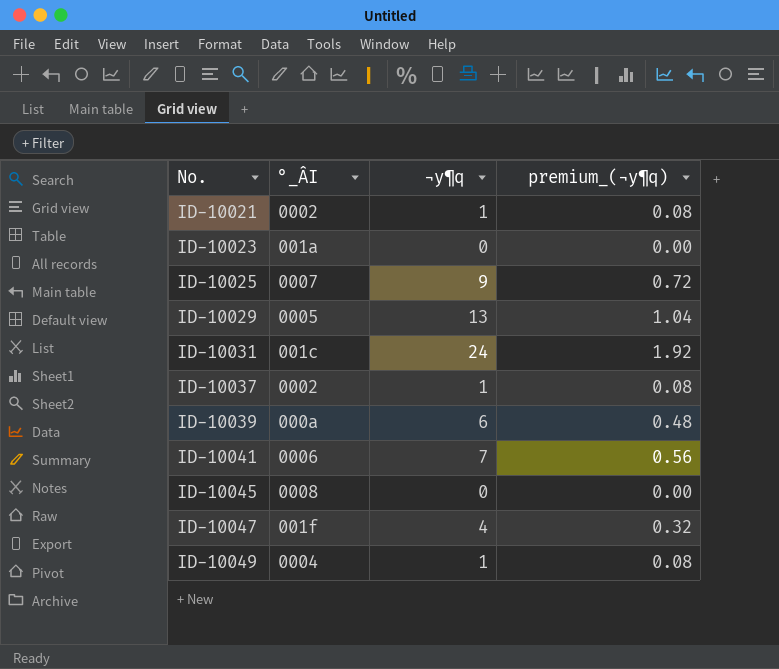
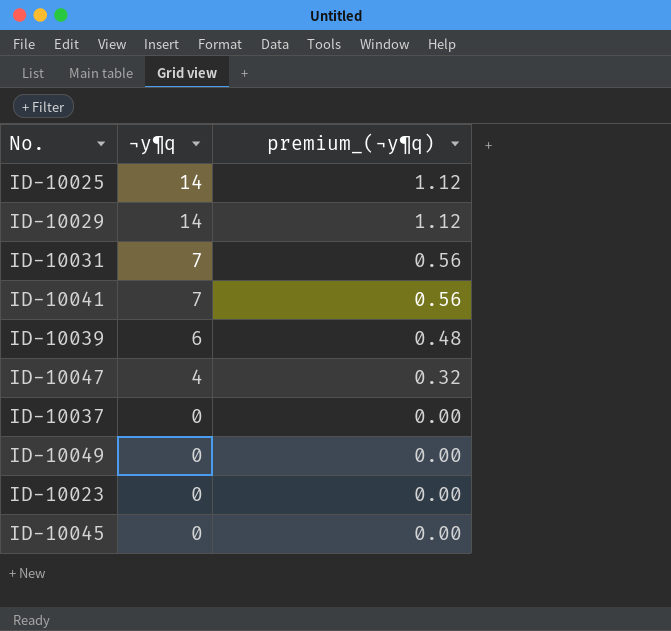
row order: No. ascending -> ¬y¶q descending
column °_ÂI | position: 2 -> none
row ID-10021: 0002 | 1 | 0.08 -> none
ID-10025 | ¬y¶q: 9 -> 14
ID-10025 | premium_(¬y¶q): 0.72 -> 1.12
ID-10029 | ¬y¶q: 13 -> 14
ID-10029 | premium_(¬y¶q): 1.04 -> 1.12
ID-10031 | ¬y¶q: 24 -> 7
ID-10031 | premium_(¬y¶q): 1.92 -> 0.56
ID-10037 | ¬y¶q: 1 -> 0
ID-10037 | premium_(¬y¶q): 0.08 -> 0.00
ID-10049 | ¬y¶q: 1 -> 0
ID-10049 | premium_(¬y¶q): 0.08 -> 0.00

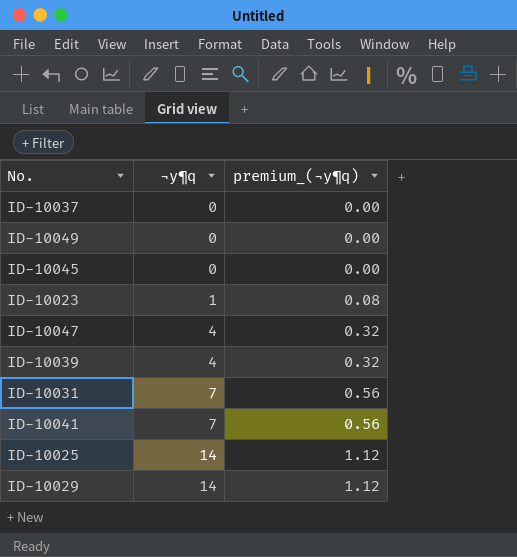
row order: ¬y¶q descending -> ¬y¶q ascending
ID-10023 | ¬y¶q: 0 -> 1
ID-10023 | premium_(¬y¶q): 0.00 -> 0.08
ID-10039 | ¬y¶q: 6 -> 4
ID-10039 | premium_(¬y¶q): 0.48 -> 0.32

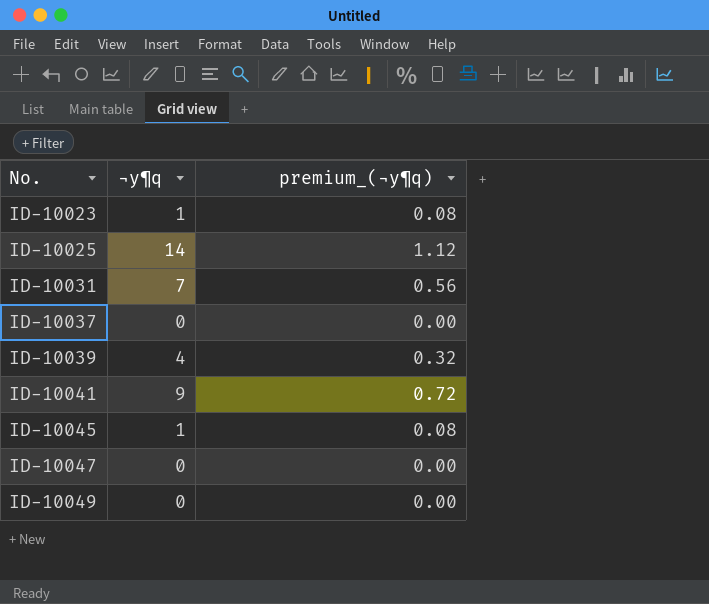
row order: ¬y¶q ascending -> No. ascending
row ID-10029: 14 | 1.12 -> none
ID-10041 | ¬y¶q: 7 -> 9
ID-10041 | premium_(¬y¶q): 0.56 -> 0.72
ID-10045 | ¬y¶q: 0 -> 1
ID-10045 | premium_(¬y¶q): 0.00 -> 0.08
ID-10047 | ¬y¶q: 4 -> 0
ID-10047 | premium_(¬y¶q): 0.32 -> 0.00

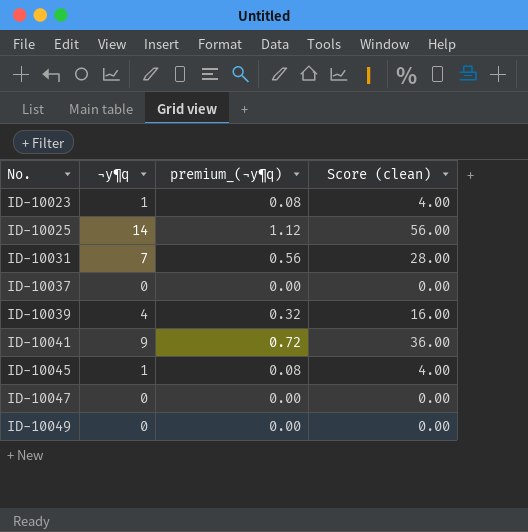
column Score (clean) | formula: none -> [¬y¶q] * 4

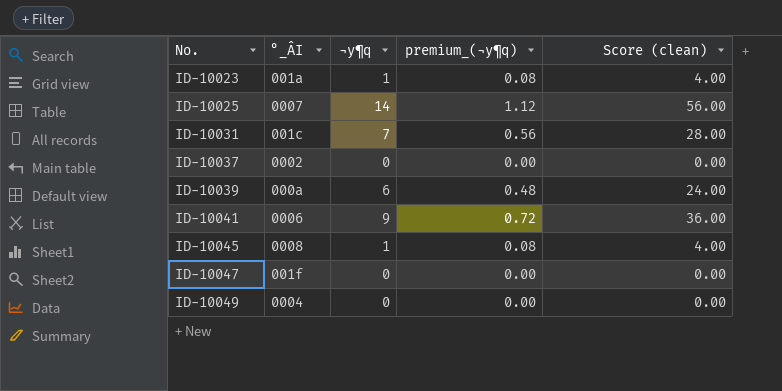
column °_ÂI | position: none -> 2
ID-10039 | ¬y¶q: 4 -> 6
ID-10039 | premium_(¬y¶q): 0.32 -> 0.48
ID-10039 | Score (clean): 16.00 -> 24.00

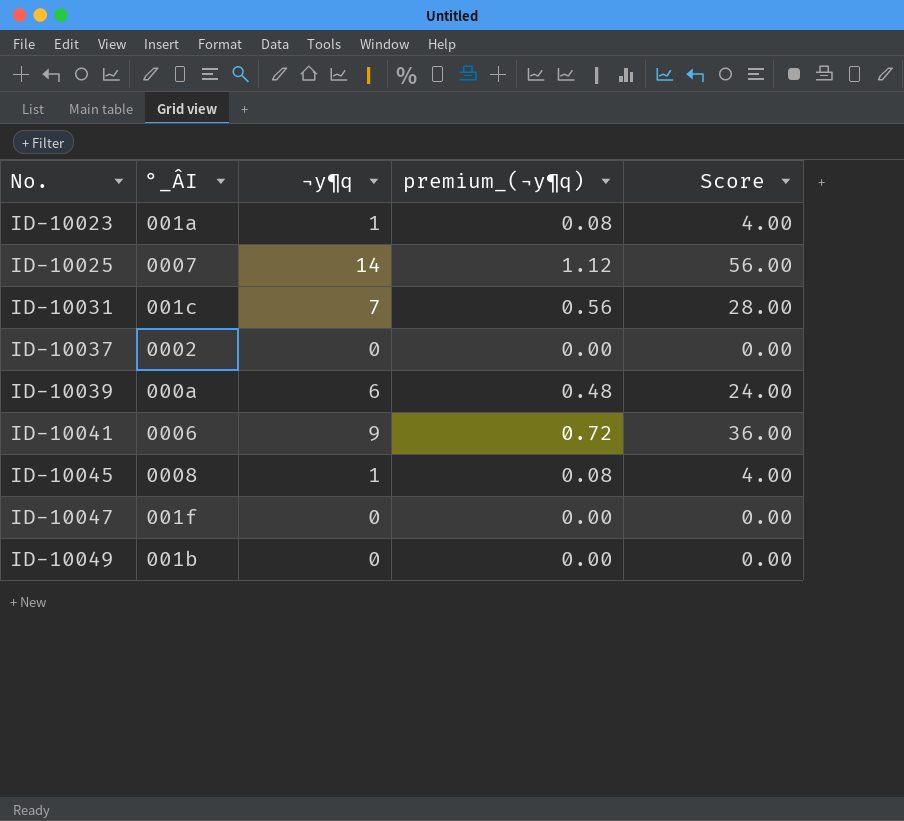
column name: Score (clean) -> Score
ID-10049 | °_ÂI: 0004 -> 001b

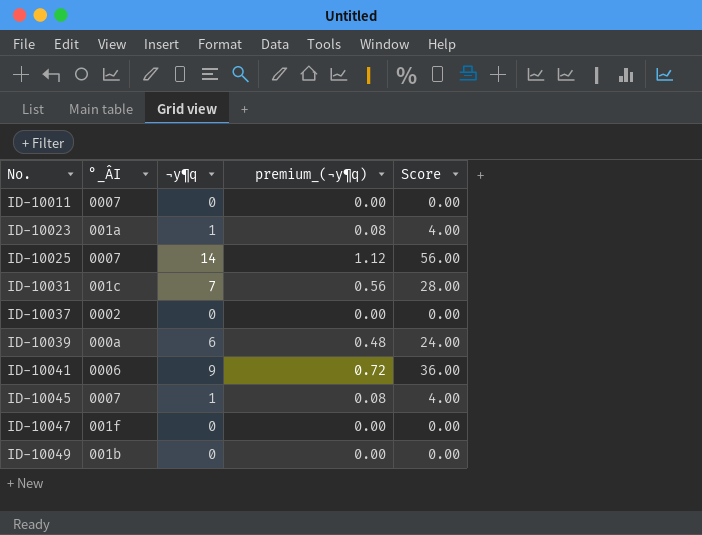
row ID-10011: none -> 0007 | 0 | 0.00 | 0.00
ID-10045 | °_ÂI: 0008 -> 0007

